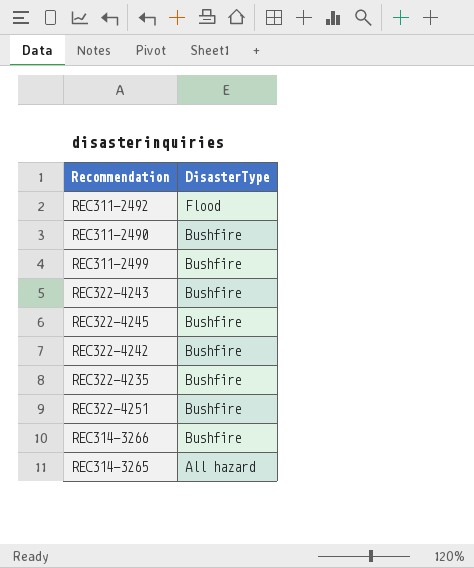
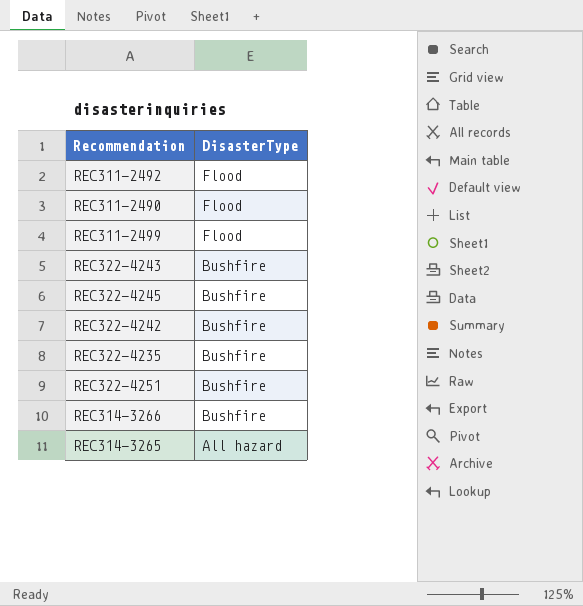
REC311-2490 | DisasterType: Bushfire -> Flood
REC311-2499 | DisasterType: Bushfire -> Flood

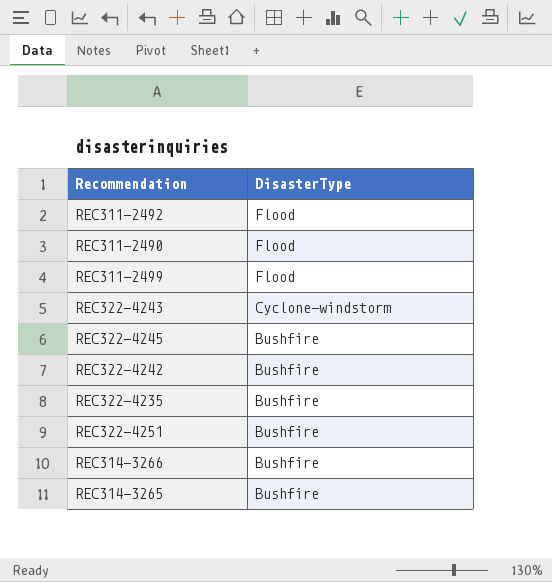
REC322-4243 | DisasterType: Bushfire -> Cyclone-windstorm
REC314-3265 | DisasterType: All hazard -> Bushfire

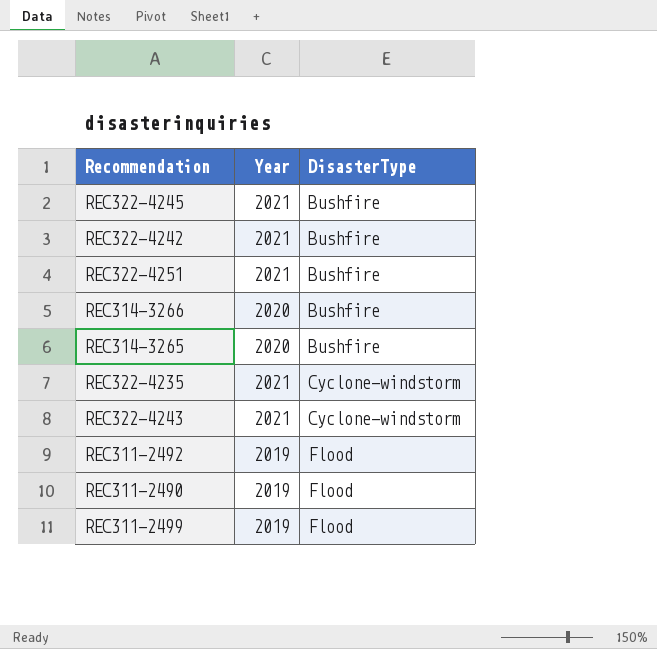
row order: DisasterType descending -> DisasterType ascending
column Year | position: none -> 2
REC322-4235 | DisasterType: Bushfire -> Cyclone-windstorm

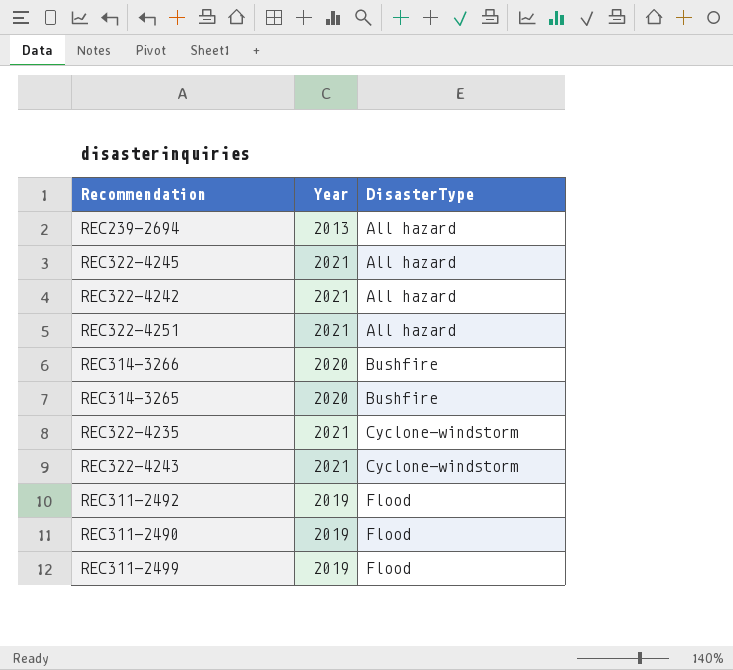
row REC239-2694: none -> 2013 | All hazard
REC322-4245 | DisasterType: Bushfire -> All hazard
REC322-4242 | DisasterType: Bushfire -> All hazard
REC322-4251 | DisasterType: Bushfire -> All hazard

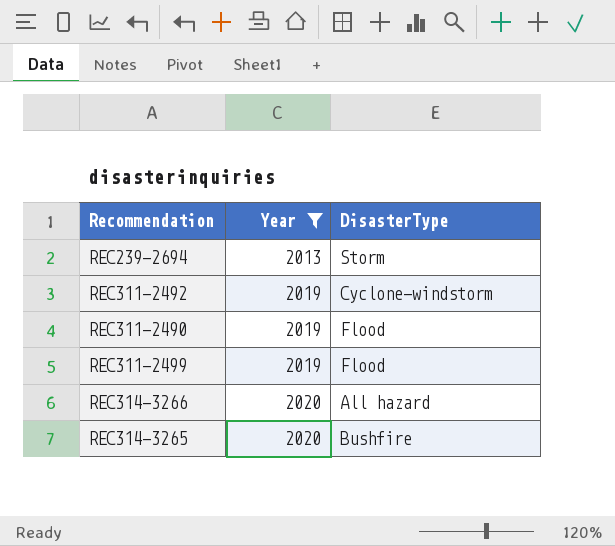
filter: none -> Year != 2021
row order: DisasterType ascending -> Year ascending
REC239-2694 | DisasterType: All hazard -> Storm
REC311-2492 | DisasterType: Flood -> Cyclone-windstorm
REC314-3266 | DisasterType: Bushfire -> All hazard

